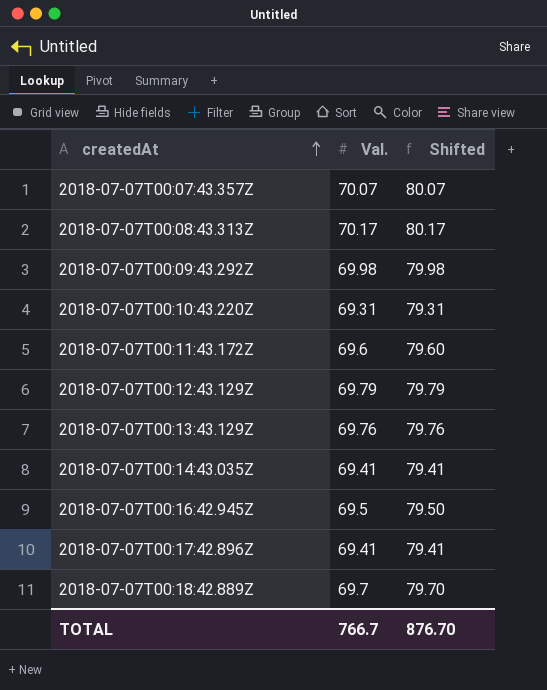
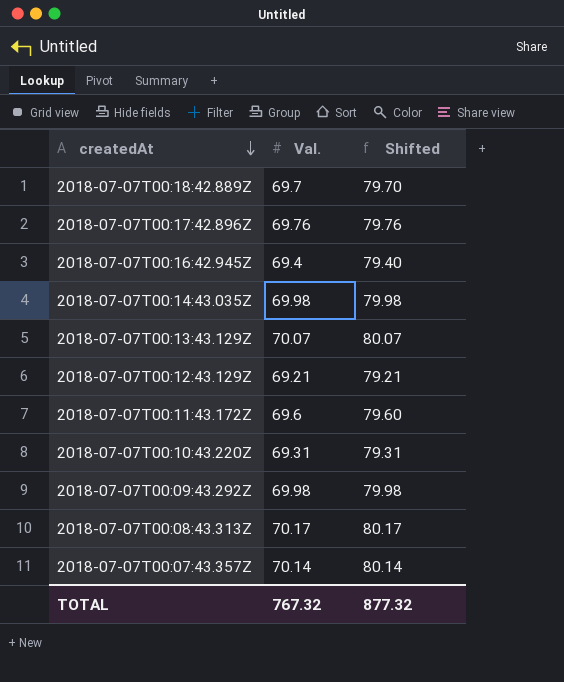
row order: createdAt ascending -> createdAt descending
2018-07-07T00:17:42.896Z | Val.: 69.41 -> 69.76
2018-07-07T00:17:42.896Z | Shifted: 79.41 -> 79.76
2018-07-07T00:16:42.945Z | Val.: 69.5 -> 69.4
2018-07-07T00:16:42.945Z | Shifted: 79.50 -> 79.40
2018-07-07T00:14:43.035Z | Val.: 69.41 -> 69.98
2018-07-07T00:14:43.035Z | Shifted: 79.41 -> 79.98
2018-07-07T00:13:43.129Z | Val.: 69.76 -> 70.07
2018-07-07T00:13:43.129Z | Shifted: 79.76 -> 80.07
2018-07-07T00:12:43.129Z | Val.: 69.79 -> 69.21
2018-07-07T00:12:43.129Z | Shifted: 79.79 -> 79.21
2018-07-07T00:07:43.357Z | Val.: 70.07 -> 70.14
2018-07-07T00:07:43.357Z | Shifted: 80.07 -> 80.14
TOTAL | Val.: 766.7 -> 767.32
TOTAL | Shifted: 876.70 -> 877.32

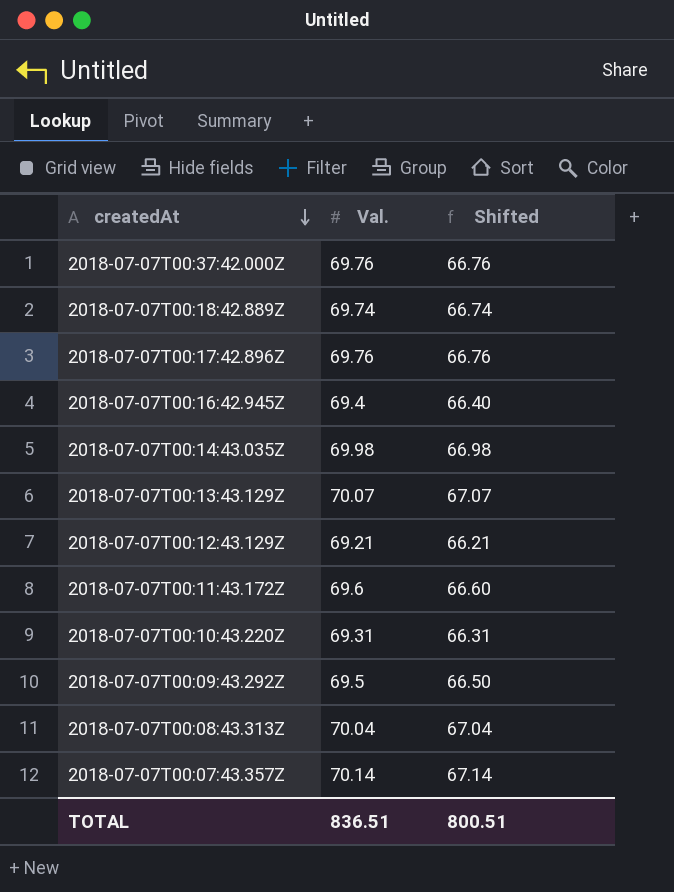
column Shifted | formula: [Val.] + 10 -> [Val.] - 3
row 2018-07-07T00:37:42.000Z: none -> 69.76 | 66.76
2018-07-07T00:18:42.889Z | Val.: 69.7 -> 69.74
2018-07-07T00:09:43.292Z | Val.: 69.98 -> 69.5
2018-07-07T00:08:43.313Z | Val.: 70.17 -> 70.04
TOTAL | Val.: 767.32 -> 836.51
TOTAL | Shifted: 877.32 -> 800.51

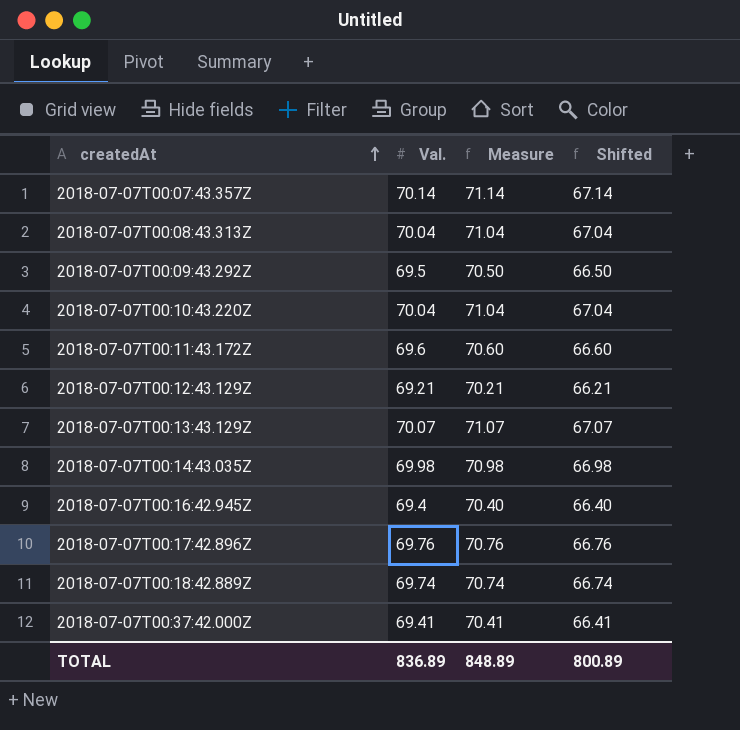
row order: createdAt descending -> createdAt ascending
column Measure | formula: none -> [Val.] + 1
2018-07-07T00:10:43.220Z | Val.: 69.31 -> 70.04
2018-07-07T00:10:43.220Z | Shifted: 66.31 -> 67.04
2018-07-07T00:37:42.000Z | Val.: 69.76 -> 69.41
2018-07-07T00:37:42.000Z | Shifted: 66.76 -> 66.41
TOTAL | Val.: 836.51 -> 836.89
TOTAL | Shifted: 800.51 -> 800.89

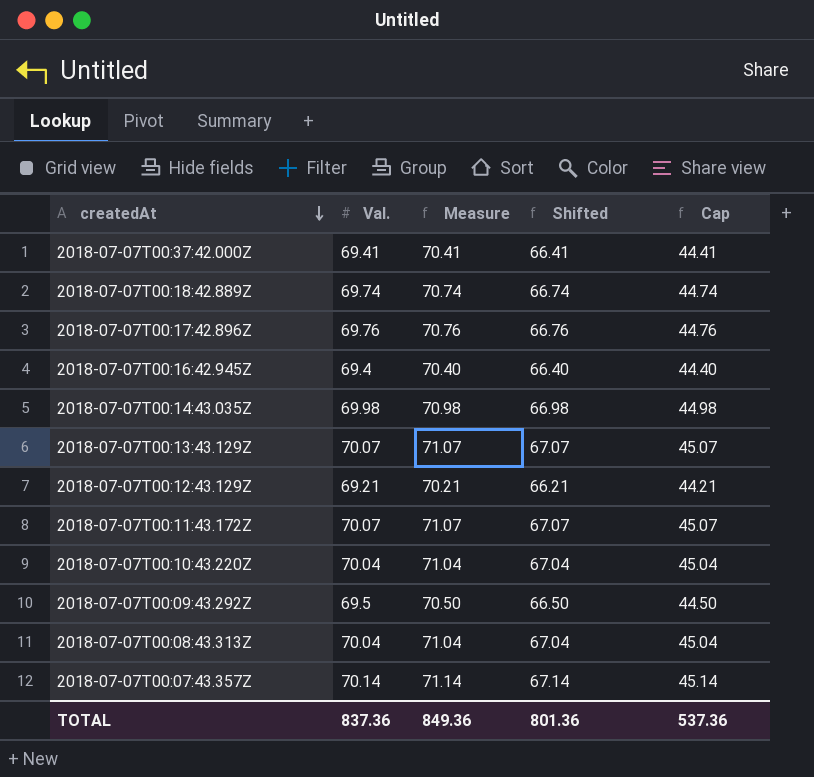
row order: createdAt ascending -> createdAt descending
column Cap | formula: none -> [Val.] - 25
2018-07-07T00:11:43.172Z | Val.: 69.6 -> 70.07
2018-07-07T00:11:43.172Z | Measure: 70.60 -> 71.07
2018-07-07T00:11:43.172Z | Shifted: 66.60 -> 67.07
TOTAL | Val.: 836.89 -> 837.36
TOTAL | Measure: 848.89 -> 849.36
TOTAL | Shifted: 800.89 -> 801.36

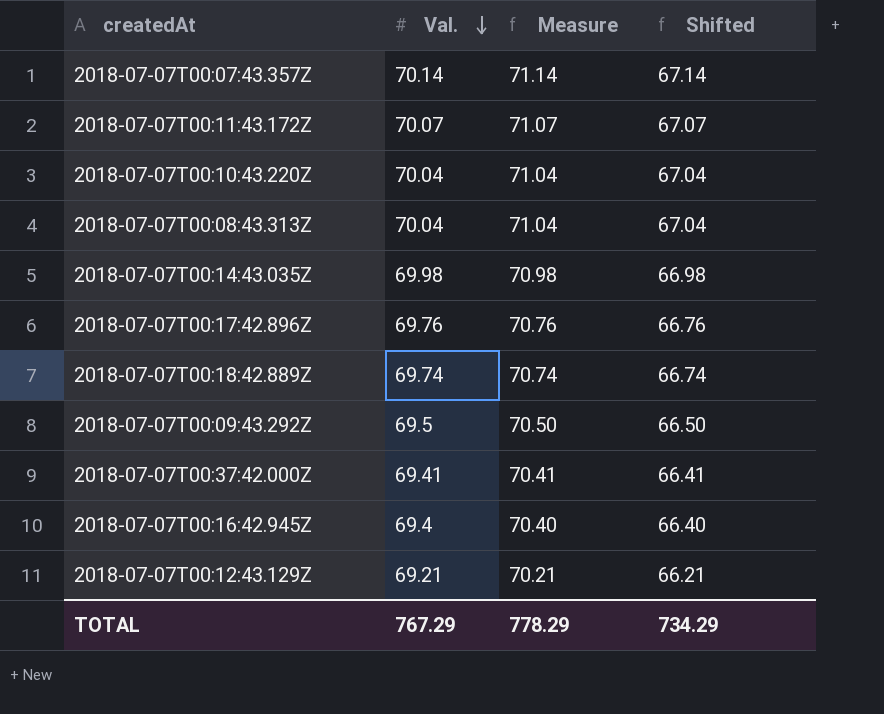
row order: createdAt descending -> Val. descending
column Cap | formula: [Val.] - 25 -> none
row 2018-07-07T00:13:43.129Z: 70.07 | 71.07 | 67.07 | 45.07 -> none
TOTAL | Val.: 837.36 -> 767.29
TOTAL | Measure: 849.36 -> 778.29
TOTAL | Shifted: 801.36 -> 734.29

